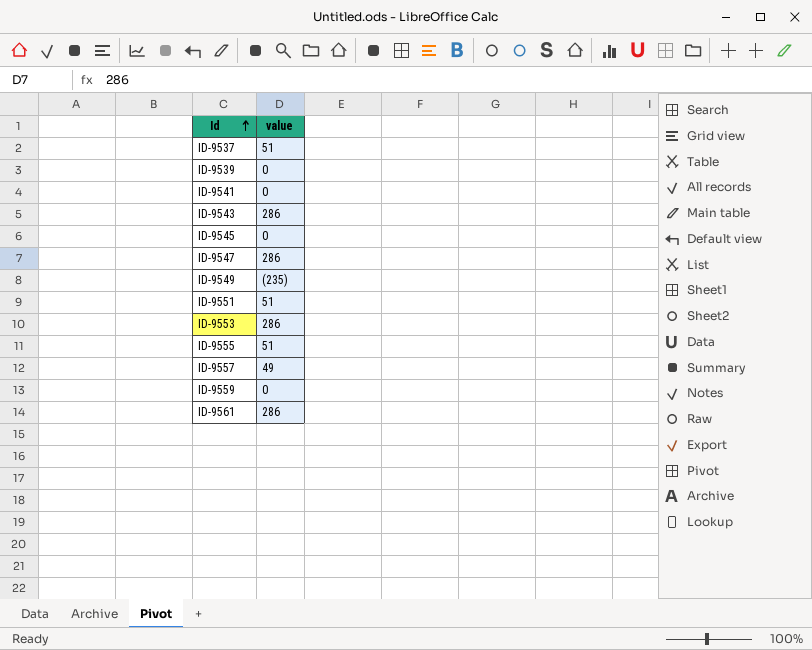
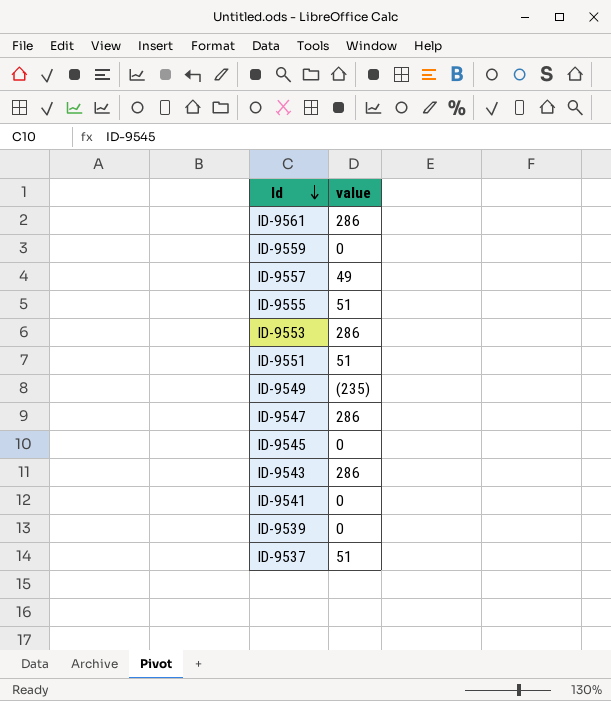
row order: Id ascending -> Id descending

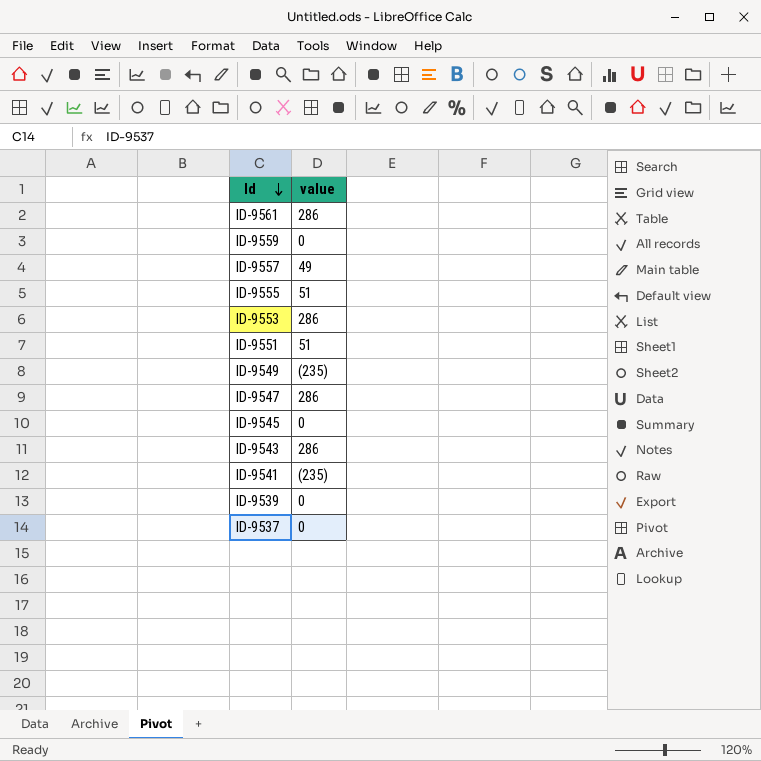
ID-9541 | value: 0 -> (235)
ID-9537 | value: 51 -> 0

